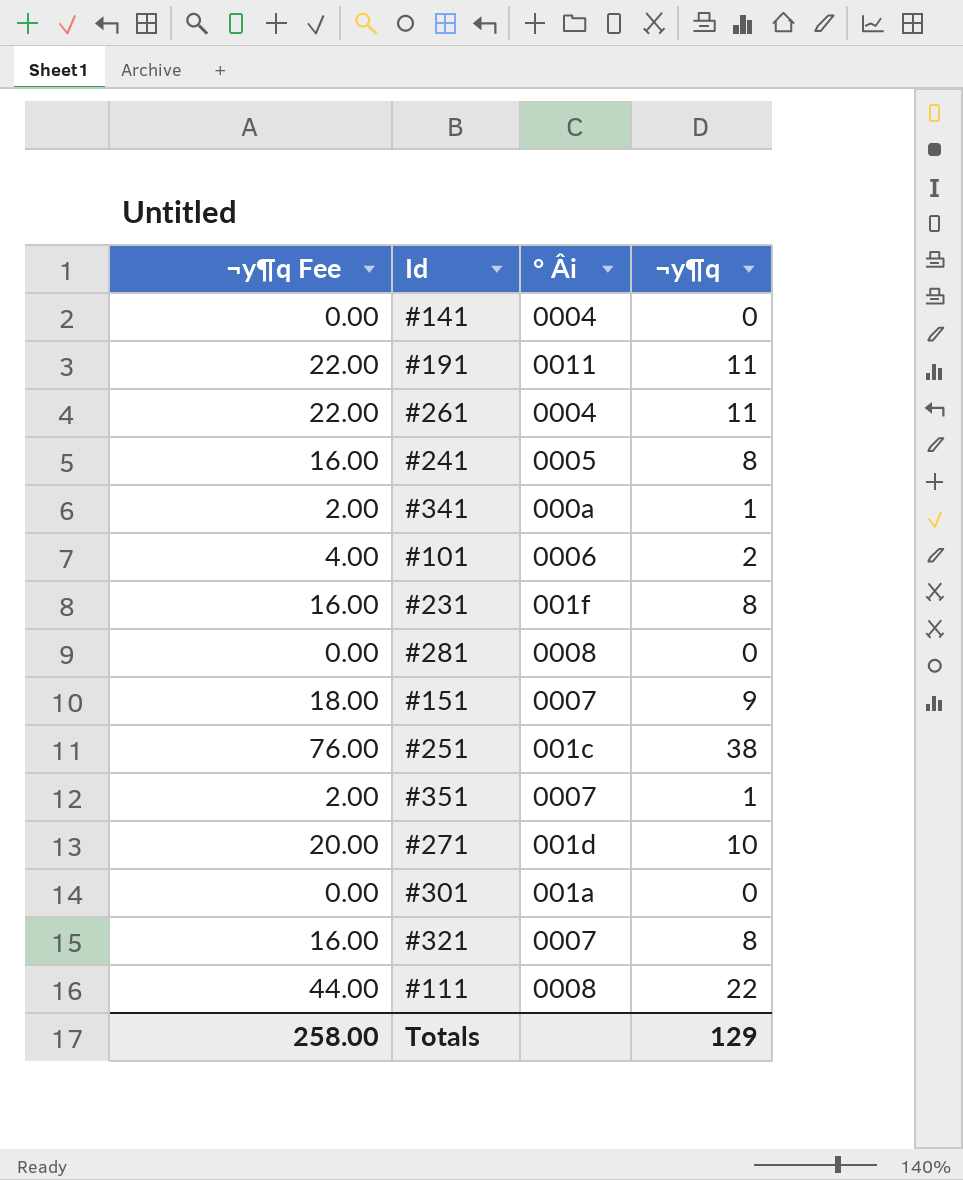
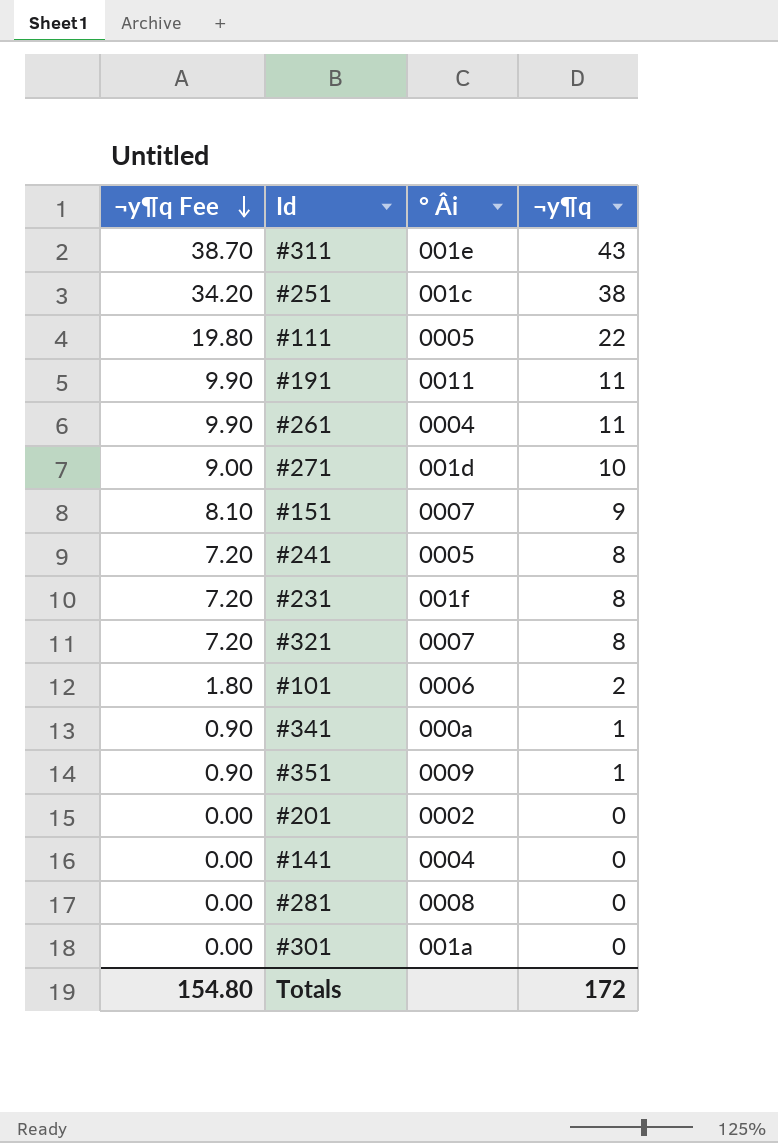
row order: none -> ¬y¶q Fee descending
column ¬y¶q Fee | formula: [¬y¶q] * 2 -> [¬y¶q] * 0.9
row #311: none -> 38.70 | 001e | 43
#111 | ° Âi: 0008 -> 0005
#351 | ° Âi: 0007 -> 0009
row #201: none -> 0.00 | 0002 | 0
Totals | ¬y¶q Fee: 258.00 -> 154.80
Totals | ¬y¶q: 129 -> 172

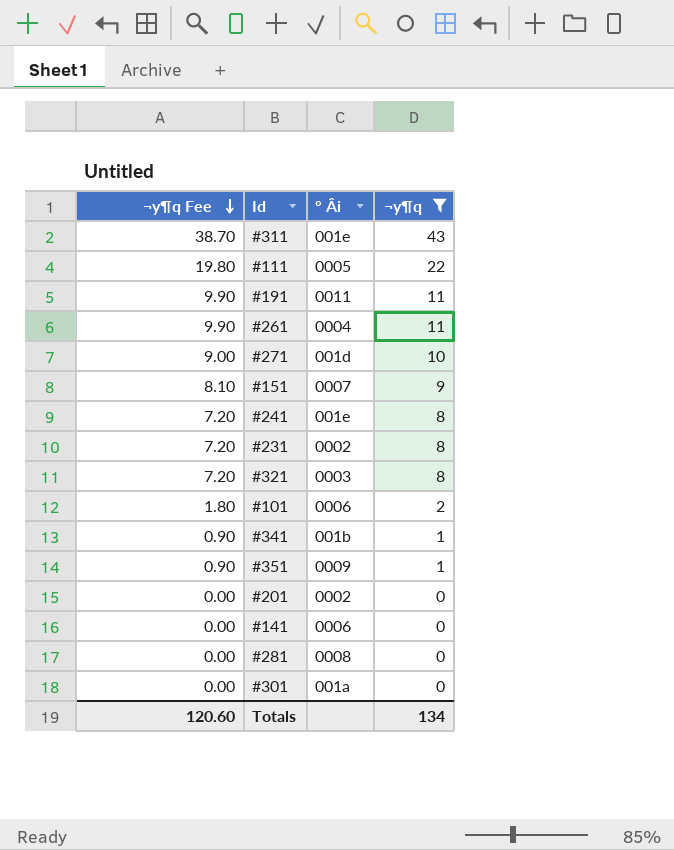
filter: none -> ¬y¶q != 38
#241 | ° Âi: 0005 -> 001e
#231 | ° Âi: 001f -> 0002
#321 | ° Âi: 0007 -> 0003
#341 | ° Âi: 000a -> 001b
#141 | ° Âi: 0004 -> 0006
Totals | ¬y¶q Fee: 154.80 -> 120.60
Totals | ¬y¶q: 172 -> 134

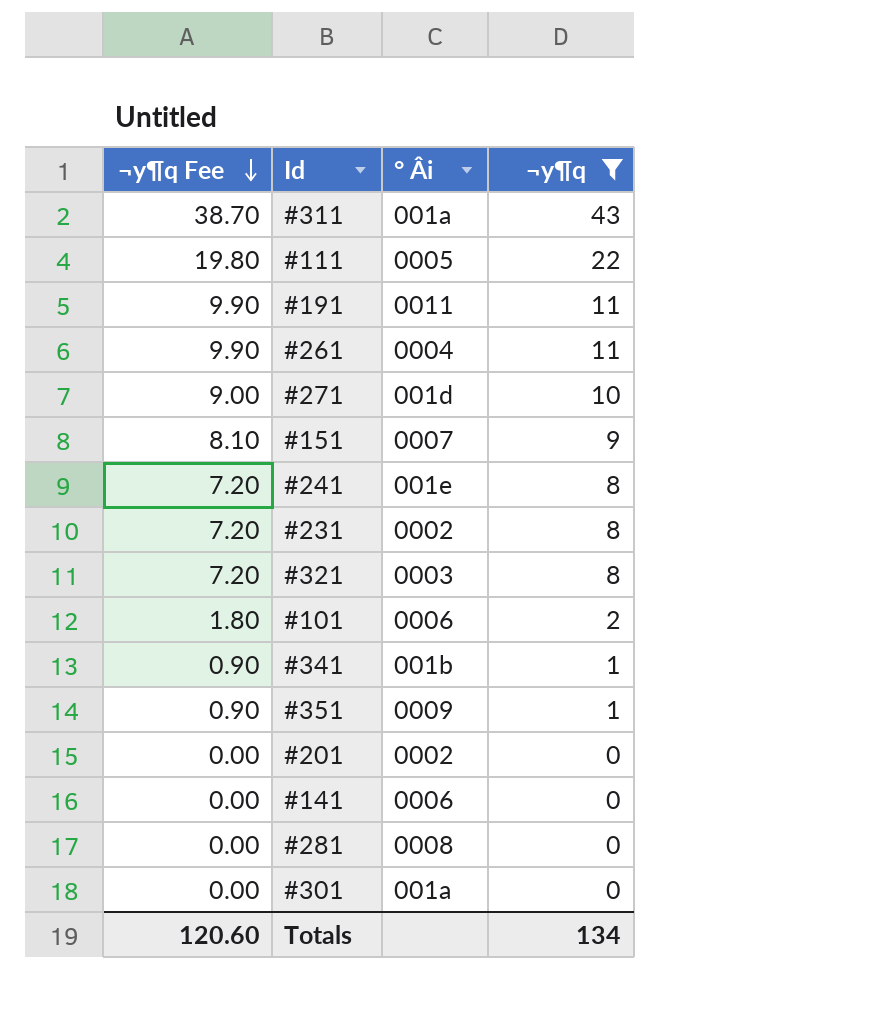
#311 | ° Âi: 001e -> 001a

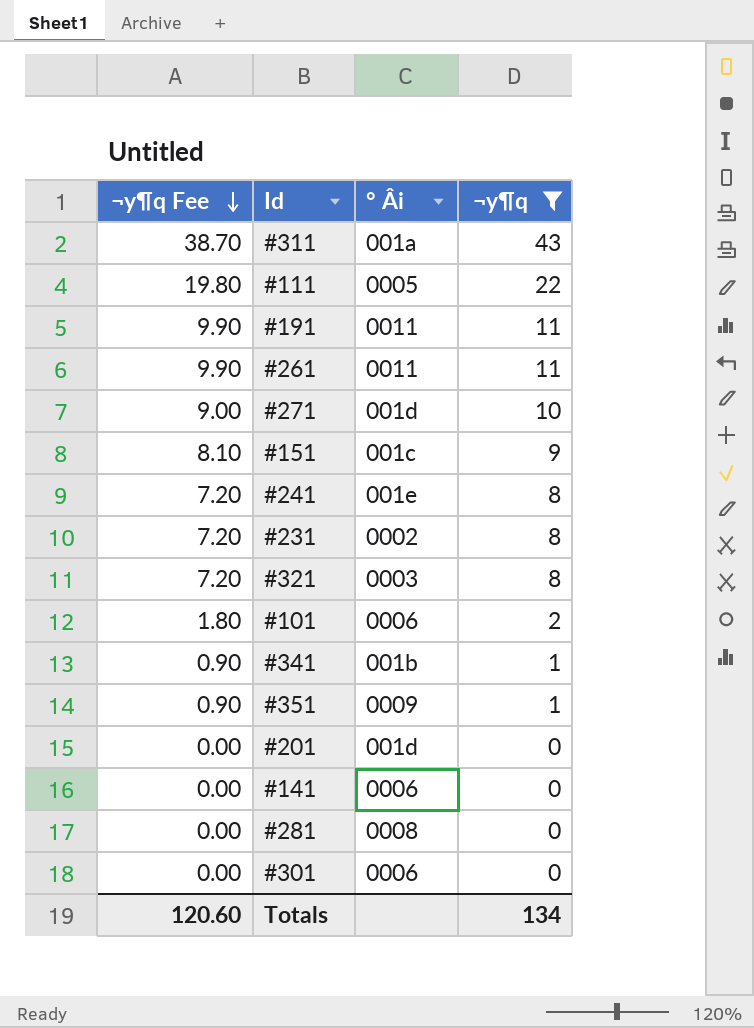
#261 | ° Âi: 0004 -> 0011
#151 | ° Âi: 0007 -> 001c
#201 | ° Âi: 0002 -> 001d
#301 | ° Âi: 001a -> 0006

